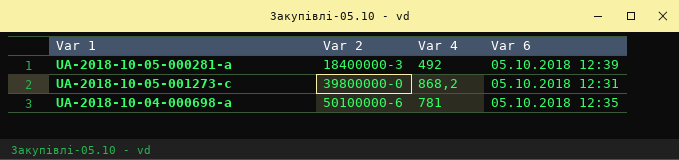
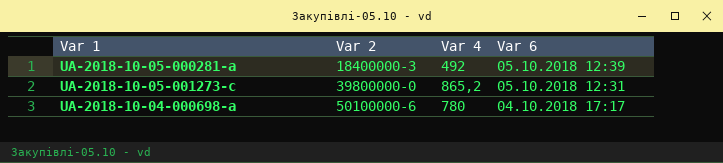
UA-2018-10-05-001273-c | Var 4: 868,2 -> 865,2
UA-2018-10-04-000698-a | Var 4: 781 -> 780
UA-2018-10-04-000698-a | Var 6: 05.10.2018 12:35 -> 04.10.2018 17:17

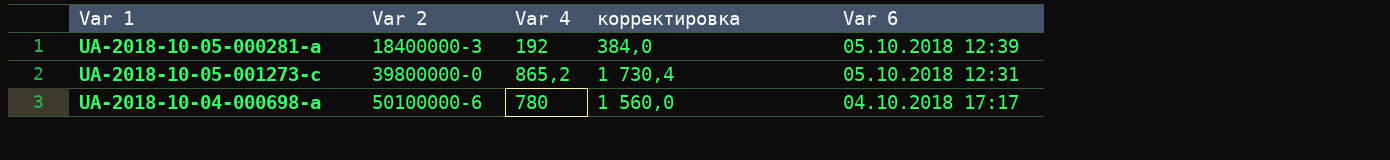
column корректировка | formula: none -> [Var 4] * 2
UA-2018-10-05-000281-a | Var 4: 492 -> 192

